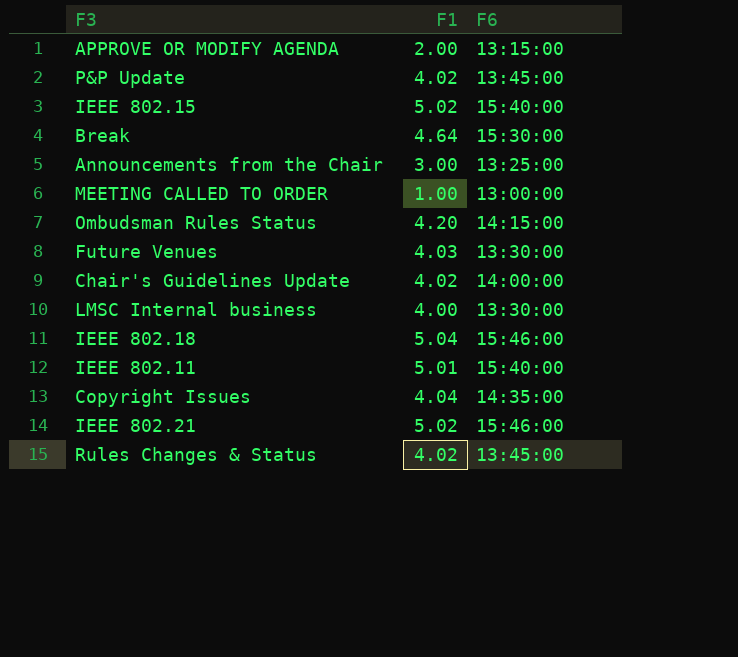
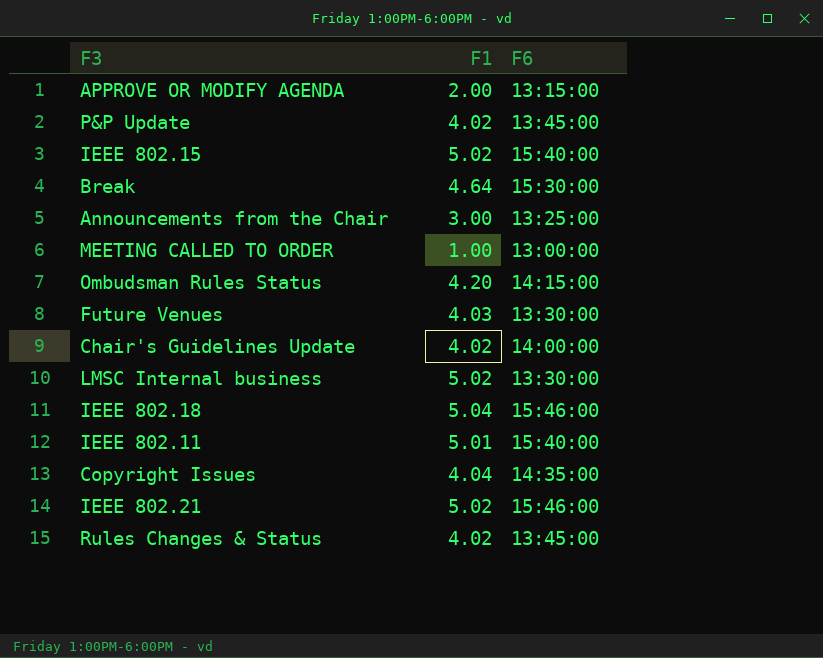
LMSC Internal business | F1: 4.00 -> 5.02

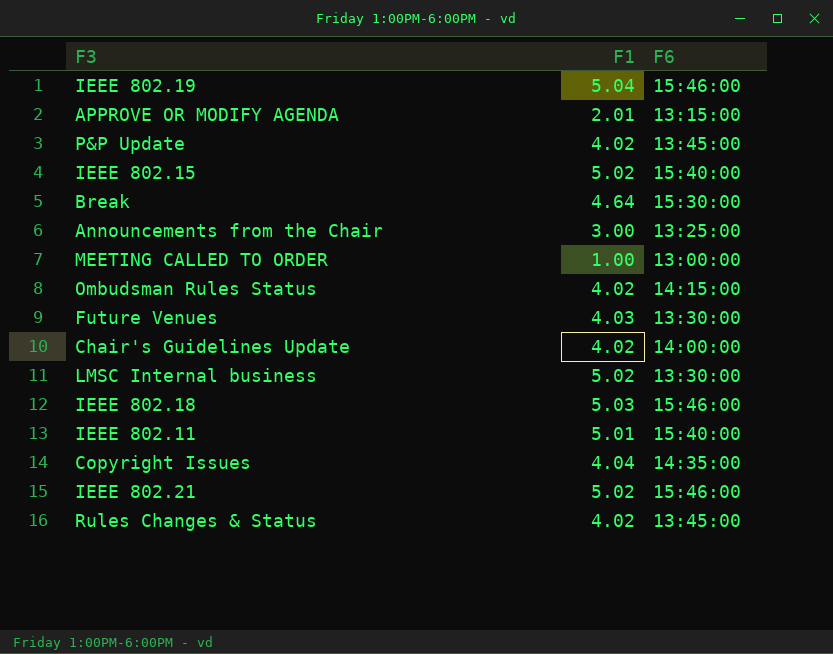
row IEEE 802.19: none -> 5.04 | 15:46:00
APPROVE OR MODIFY AGENDA | F1: 2.00 -> 2.01
Ombudsman Rules Status | F1: 4.20 -> 4.02
IEEE 802.18 | F1: 5.04 -> 5.03

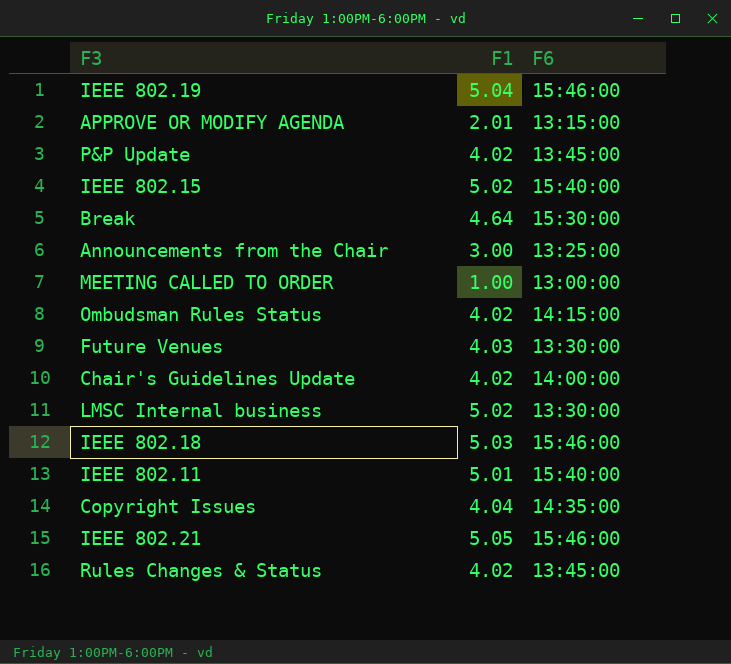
IEEE 802.21 | F1: 5.02 -> 5.05

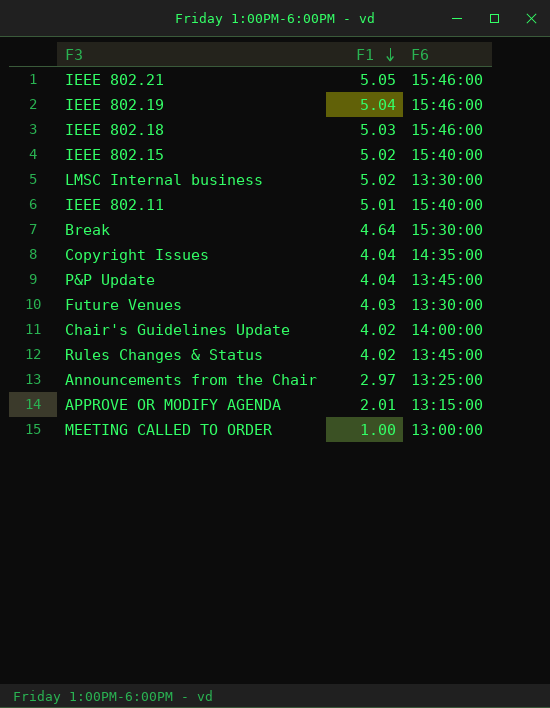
row order: none -> F1 descending
row Ombudsman Rules Status: 4.02 | 14:15:00 -> none
P&P Update | F1: 4.02 -> 4.04
Announcements from the Chair | F1: 3.00 -> 2.97

